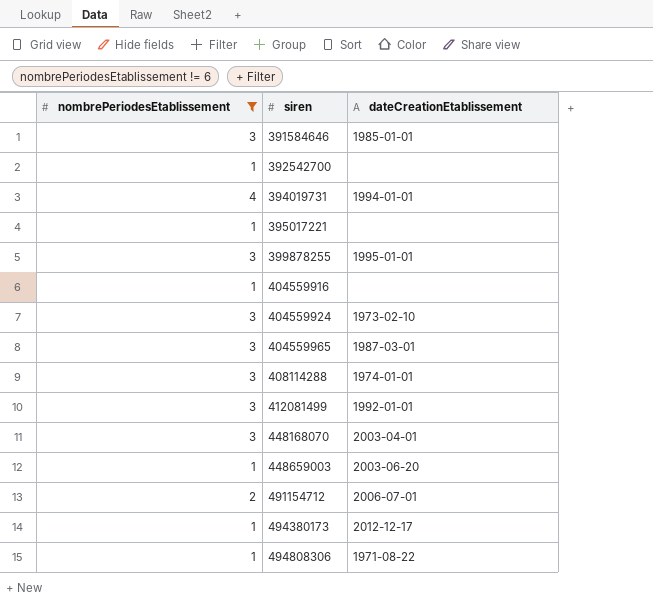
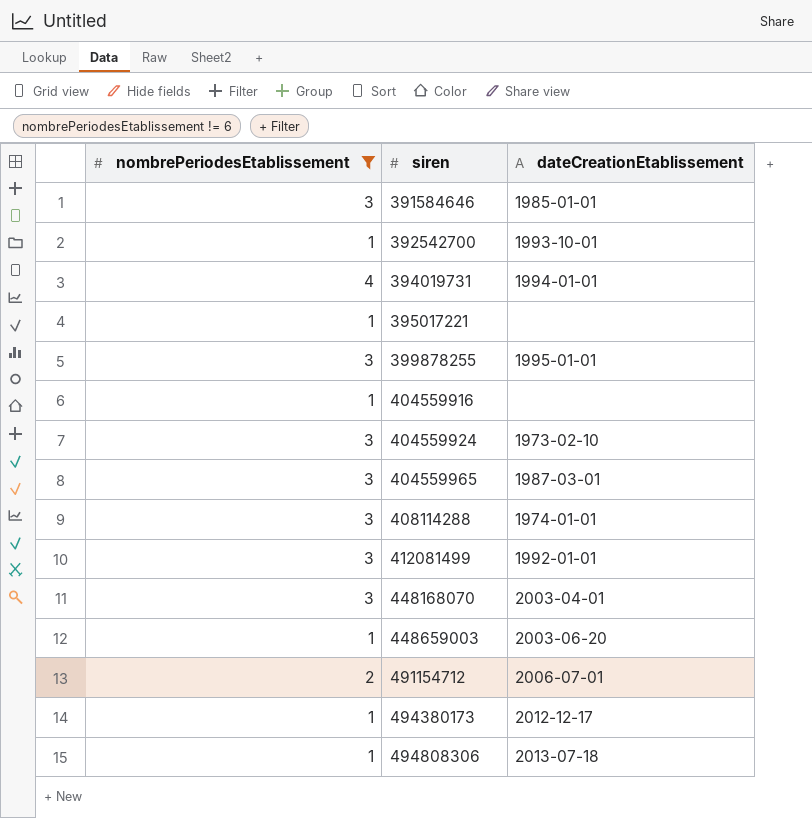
392542700 | dateCreationEtablissement: none -> 1993-10-01
494808306 | dateCreationEtablissement: 1971-08-22 -> 2013-07-18

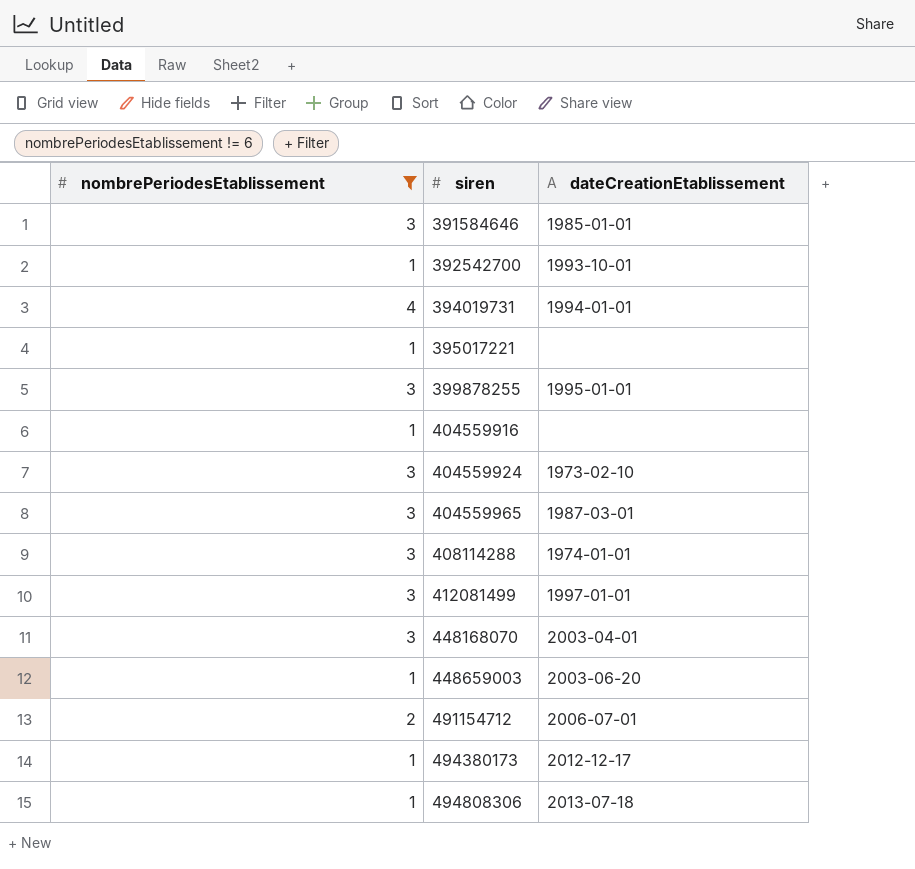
412081499 | dateCreationEtablissement: 1992-01-01 -> 1997-01-01

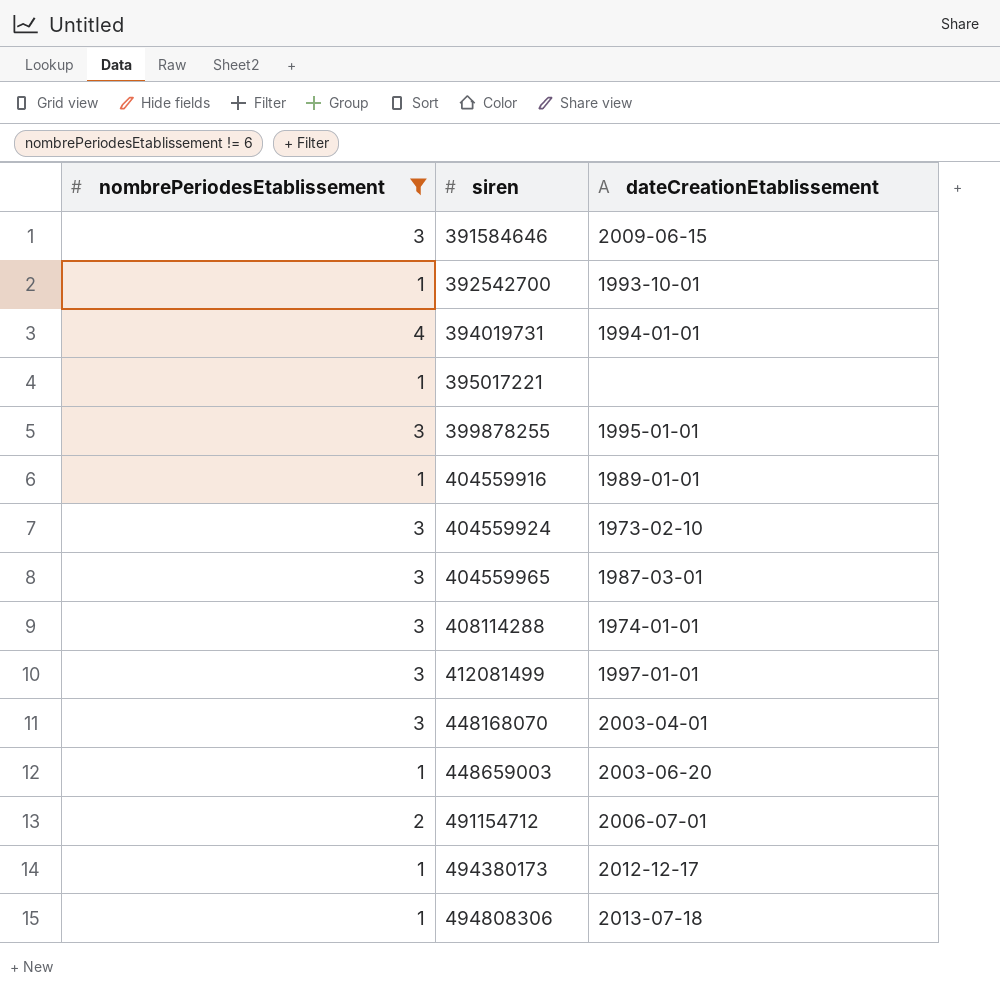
391584646 | dateCreationEtablissement: 1985-01-01 -> 2009-06-15
404559916 | dateCreationEtablissement: none -> 1989-01-01

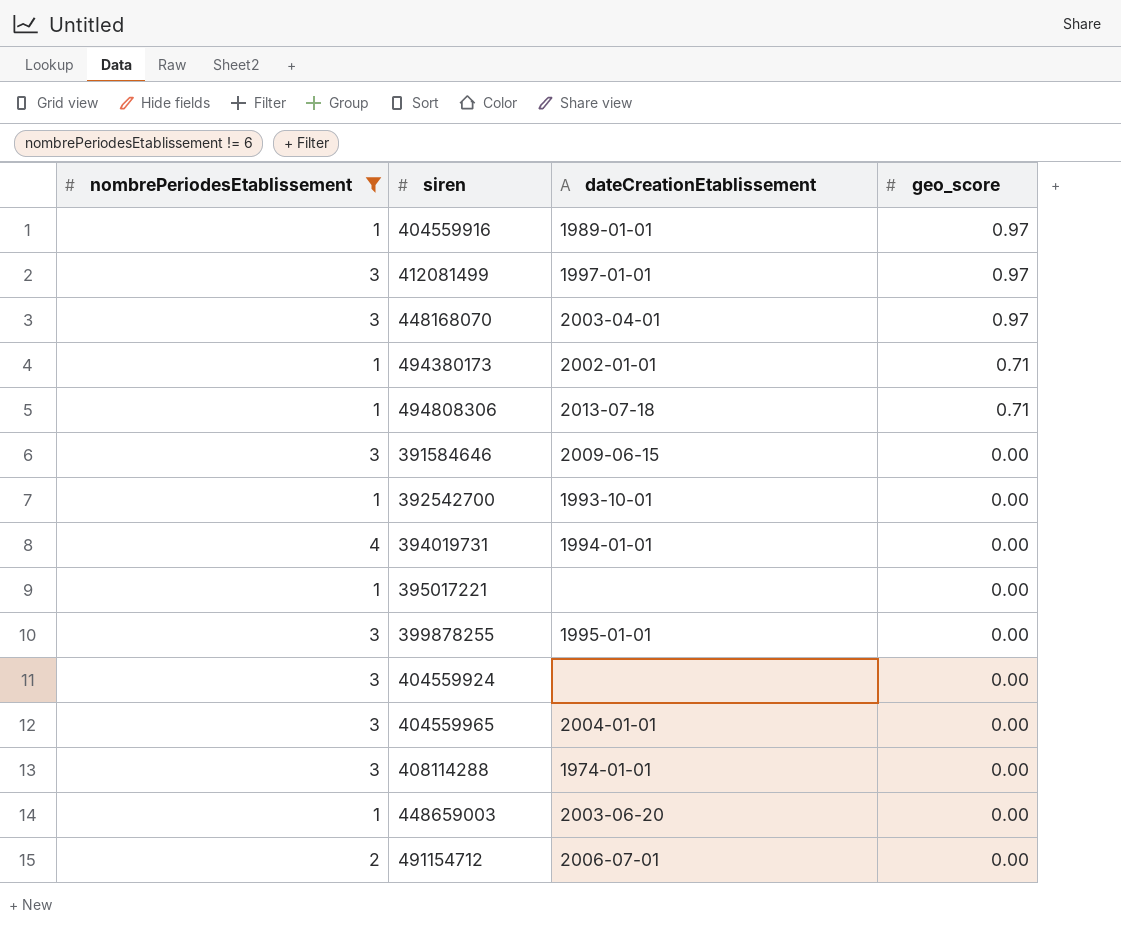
row order: siren ascending -> geo_score descending
column geo_score | position: none -> 4
494380173 | dateCreationEtablissement: 2012-12-17 -> 2002-01-01
404559924 | dateCreationEtablissement: 1973-02-10 -> none
404559965 | dateCreationEtablissement: 1987-03-01 -> 2004-01-01

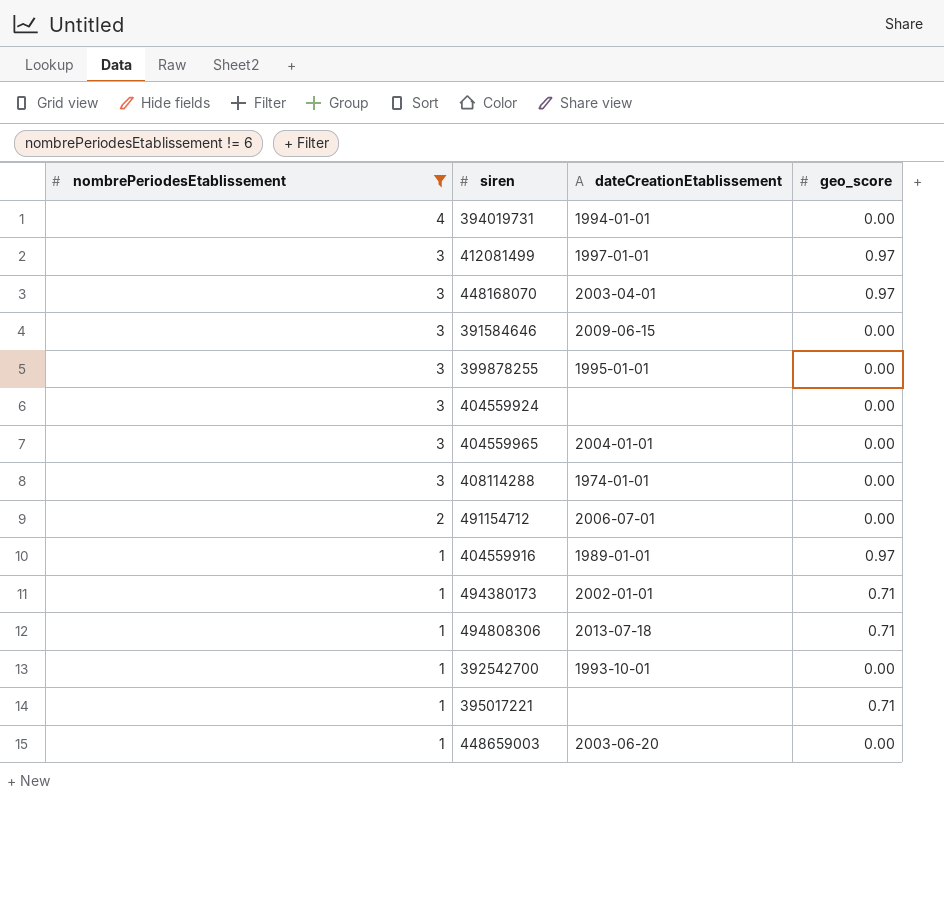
row order: geo_score descending -> nombrePeriodesEtablissement descending
395017221 | geo_score: 0.00 -> 0.71

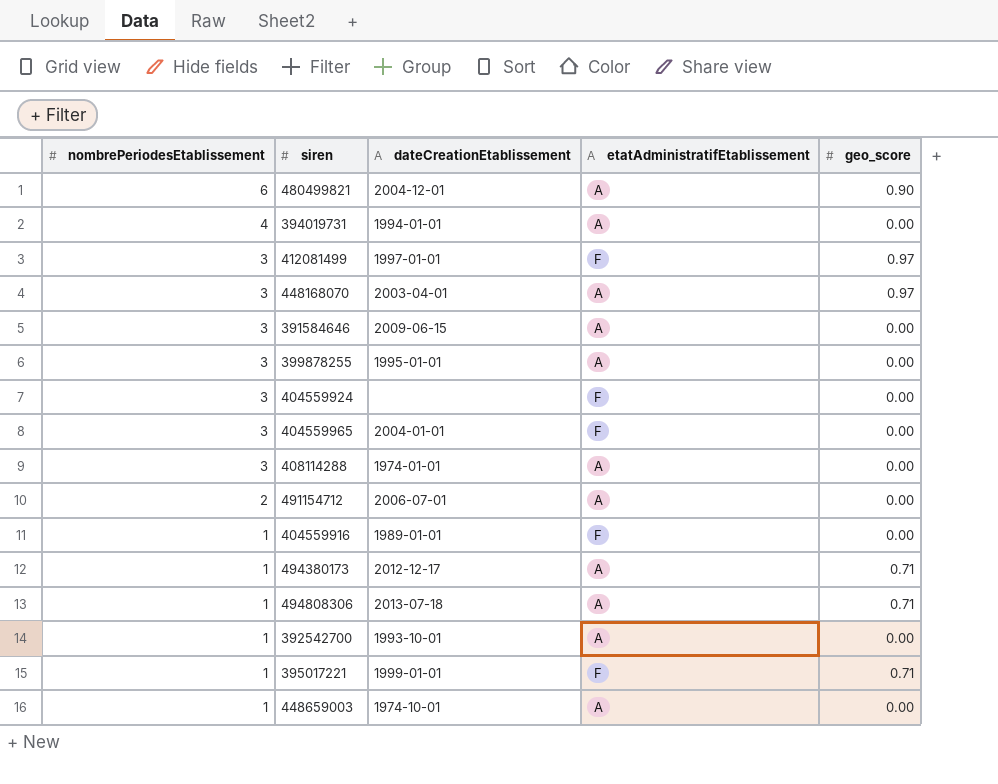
filter: nombrePeriodesEtablissement != 6 -> none
column etatAdministratifEtablissement | position: none -> 4
404559916 | geo_score: 0.97 -> 0.00
494380173 | dateCreationEtablissement: 2002-01-01 -> 2012-12-17
395017221 | dateCreationEtablissement: none -> 1999-01-01
448659003 | dateCreationEtablissement: 2003-06-20 -> 1974-10-01

